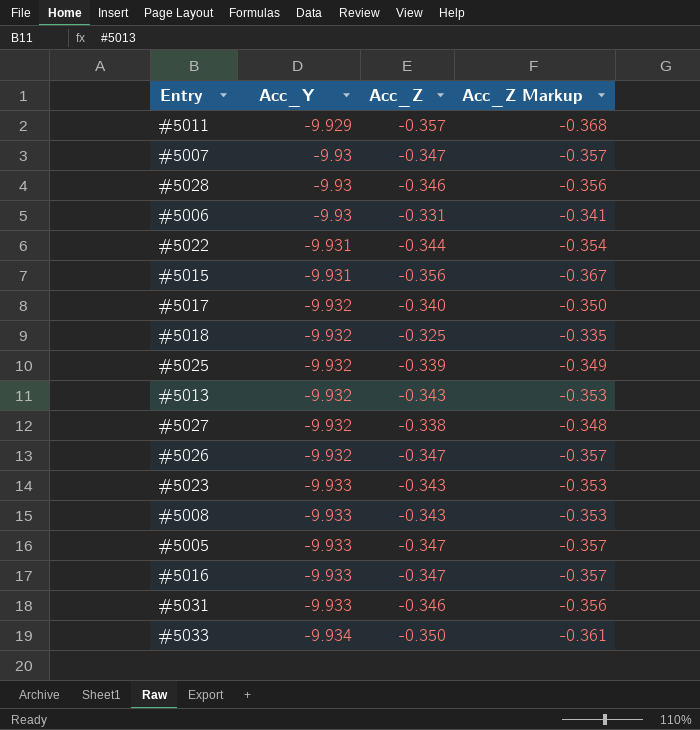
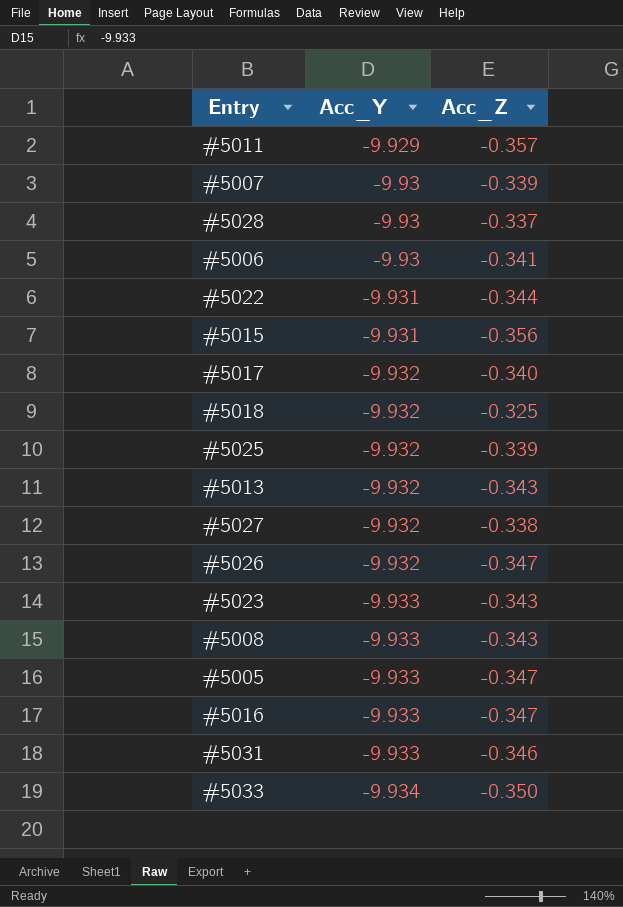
column Acc_Z Markup | formula: [Acc_Z] * 1.03 -> none
#5007 | Acc_Z: -0.347 -> -0.339
#5028 | Acc_Z: -0.346 -> -0.337
#5006 | Acc_Z: -0.331 -> -0.341

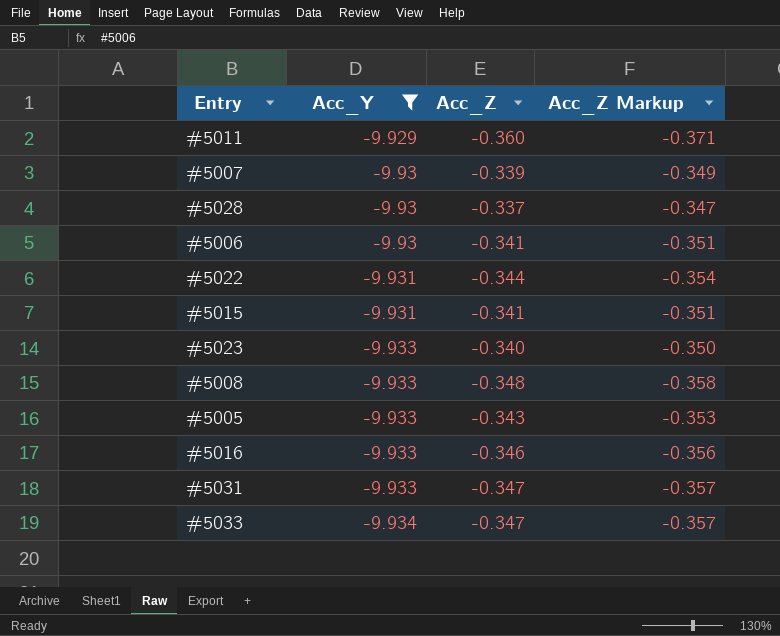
filter: none -> Acc_Y != -9.932
column Acc_Z Markup | formula: none -> [Acc_Z] * 1.03
#5011 | Acc_Z: -0.357 -> -0.360
#5015 | Acc_Z: -0.356 -> -0.341
#5023 | Acc_Z: -0.343 -> -0.340
#5008 | Acc_Z: -0.343 -> -0.348
#5005 | Acc_Z: -0.347 -> -0.343
#5016 | Acc_Z: -0.347 -> -0.346
#5031 | Acc_Z: -0.346 -> -0.347
#5033 | Acc_Z: -0.350 -> -0.347

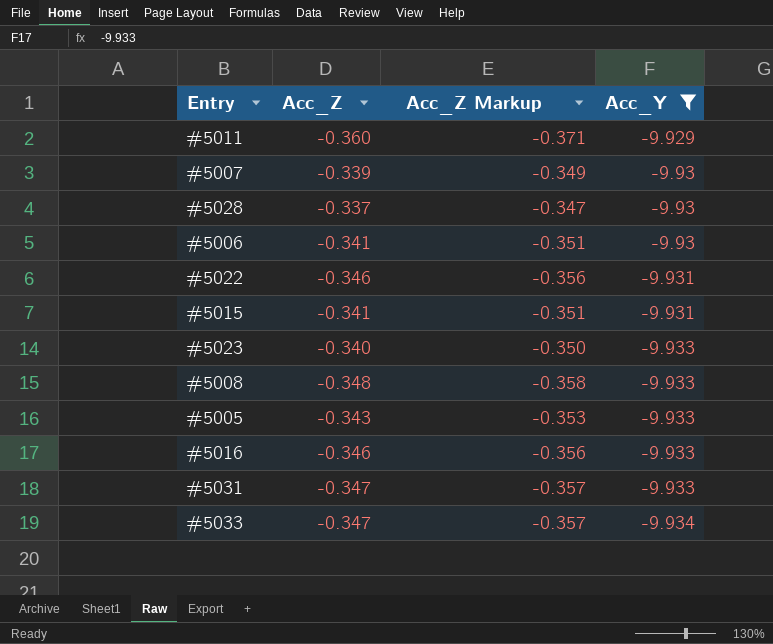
column Acc_Y | position: 2 -> 4
#5022 | Acc_Z: -0.344 -> -0.346
#5022 | Acc_Z Markup: -0.354 -> -0.356

